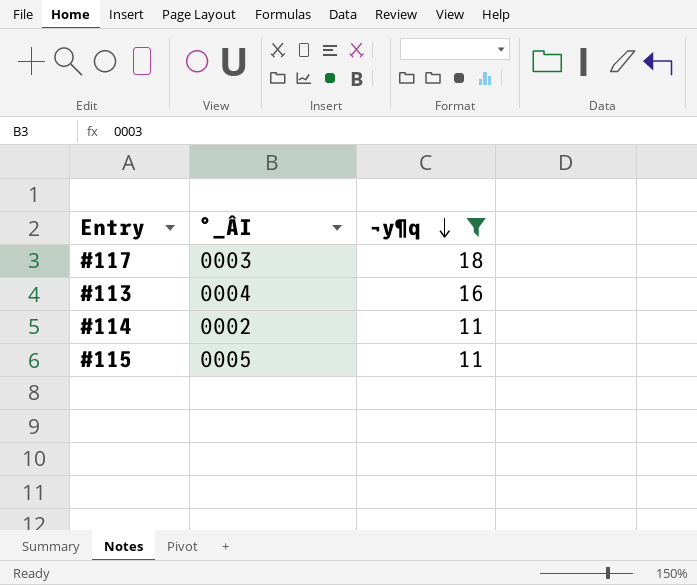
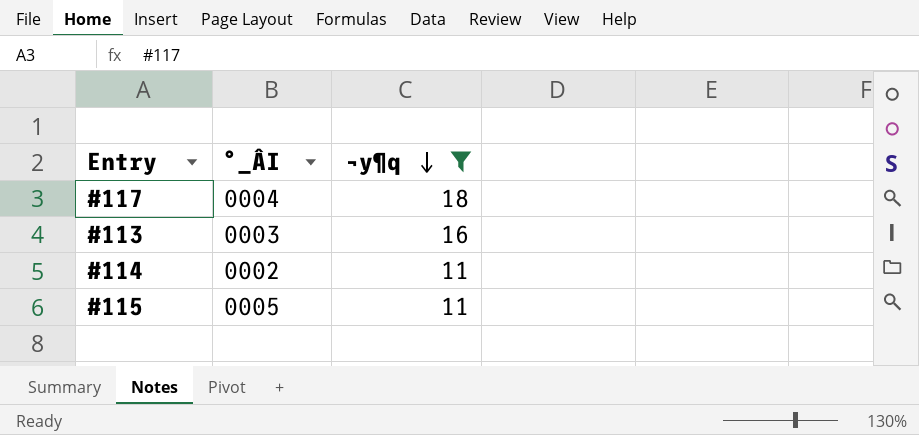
#117 | °_ÂI: 0003 -> 0004
#113 | °_ÂI: 0004 -> 0003

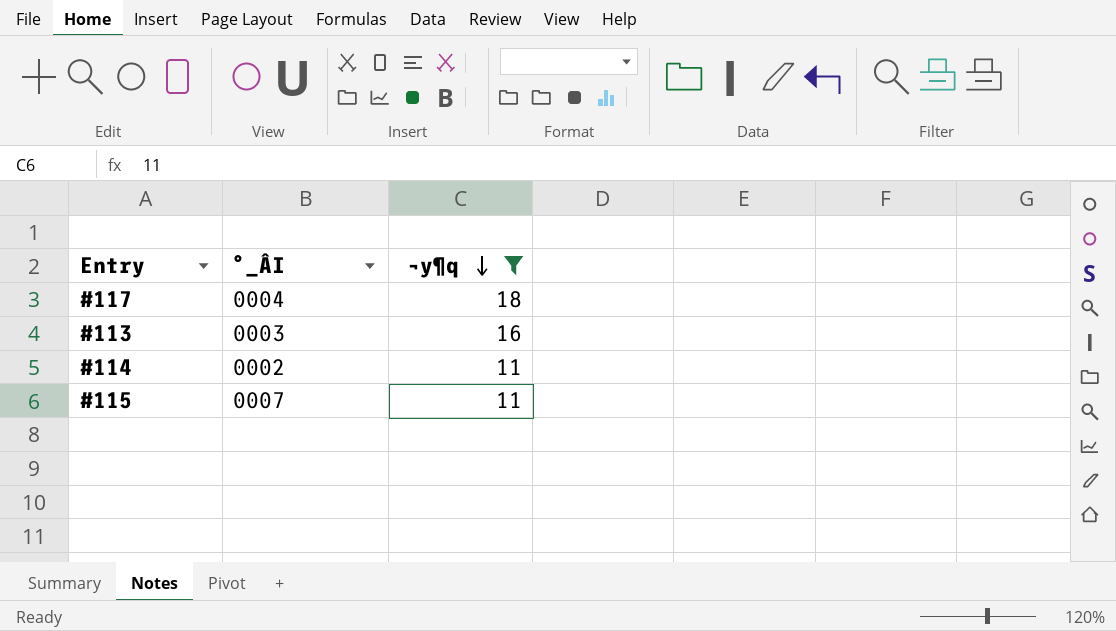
#115 | °_ÂI: 0005 -> 0007

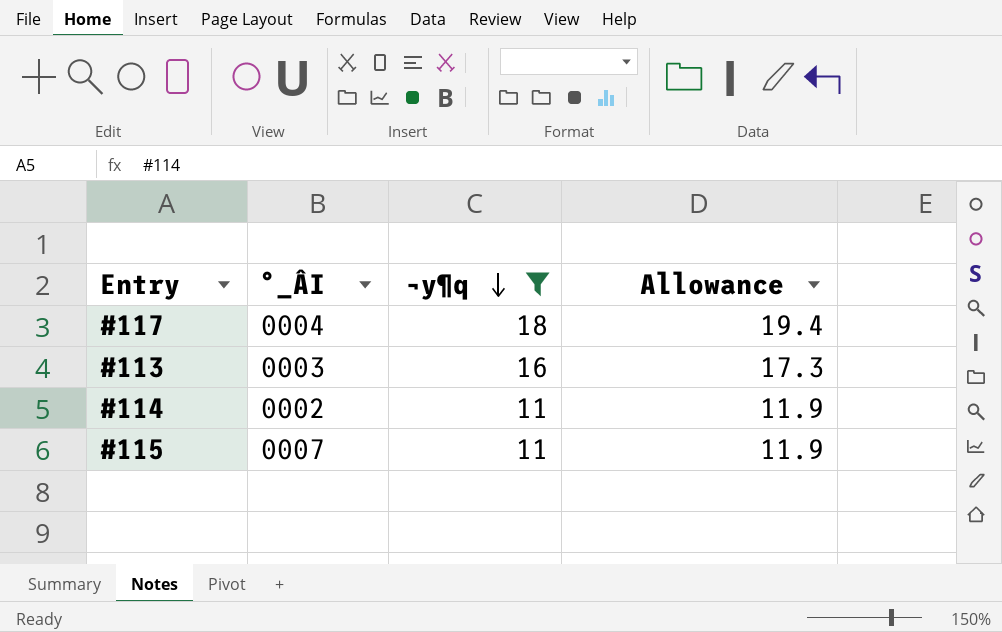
column Allowance | formula: none -> [¬y¶q] * 1.08

